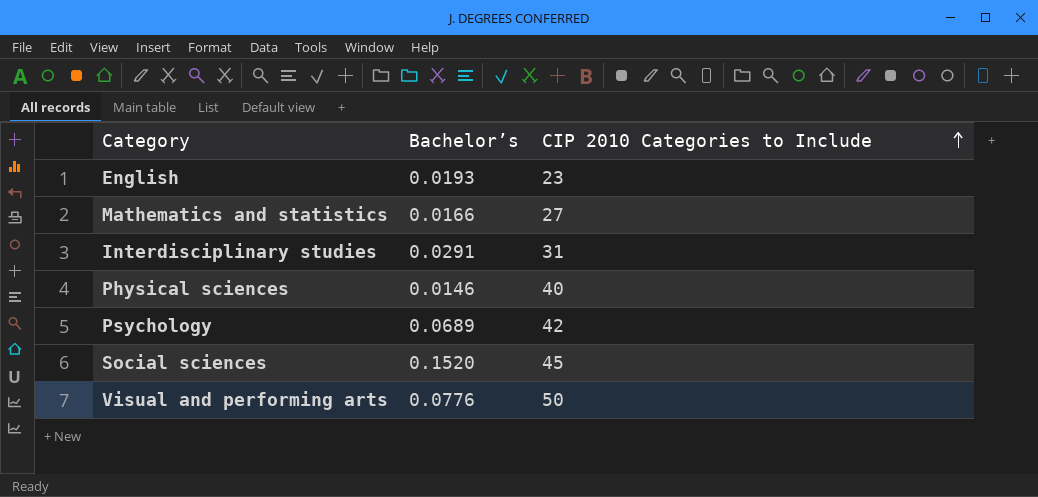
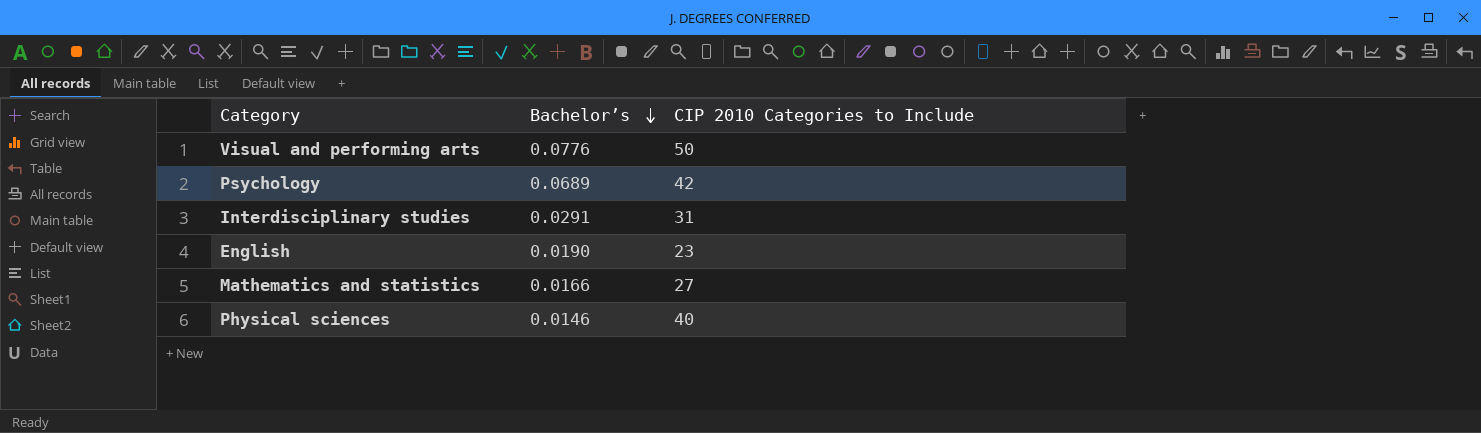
row order: CIP 2010 Categories to Include ascending -> Bachelor’s descending
row Social sciences: 0.1520 | 45 -> none
English | Bachelor’s: 0.0193 -> 0.0190

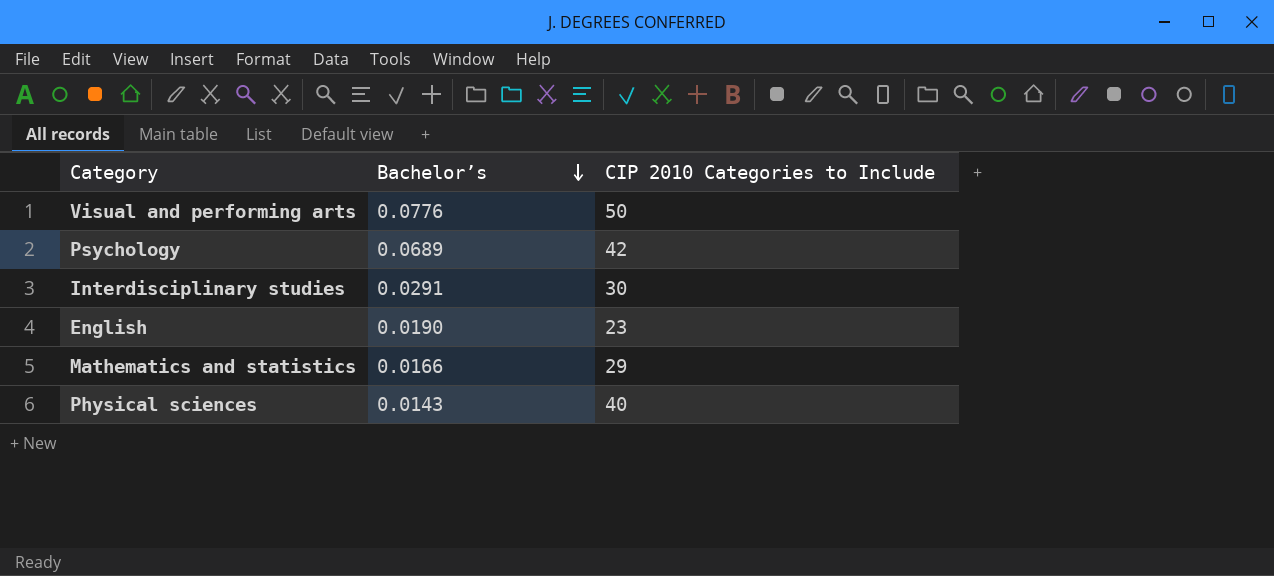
Interdisciplinary studies | CIP 2010 Categories to Include: 31 -> 30
Mathematics and statistics | CIP 2010 Categories to Include: 27 -> 29
Physical sciences | Bachelor’s: 0.0146 -> 0.0143

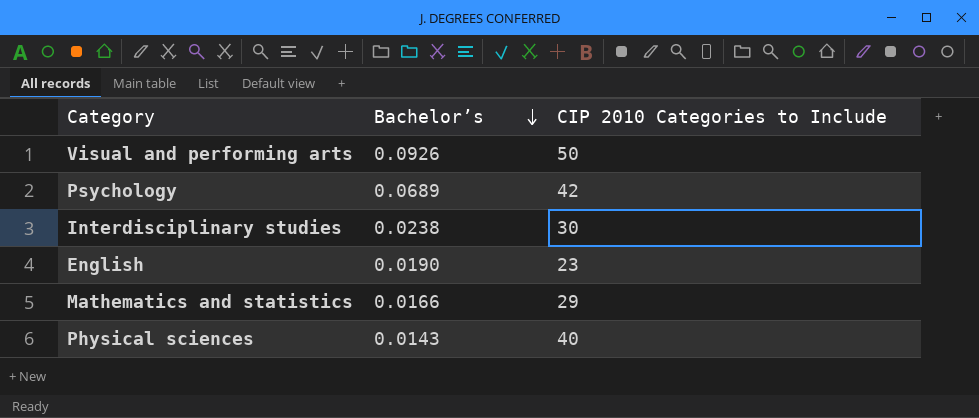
Visual and performing arts | Bachelor’s: 0.0776 -> 0.0926
Interdisciplinary studies | Bachelor’s: 0.0291 -> 0.0238

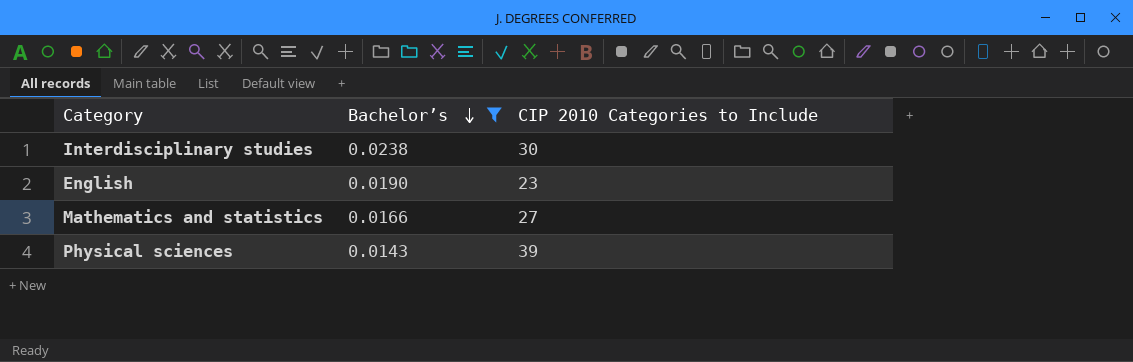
filter: none -> Bachelor’s <= 0.0238
Mathematics and statistics | CIP 2010 Categories to Include: 29 -> 27
Physical sciences | CIP 2010 Categories to Include: 40 -> 39

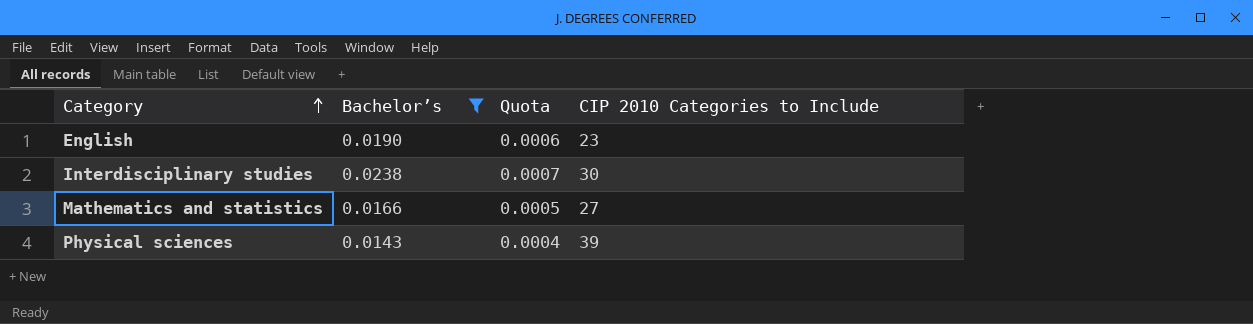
row order: Bachelor’s descending -> Category ascending
column Quota | formula: none -> [Bachelor’s] * 0.03

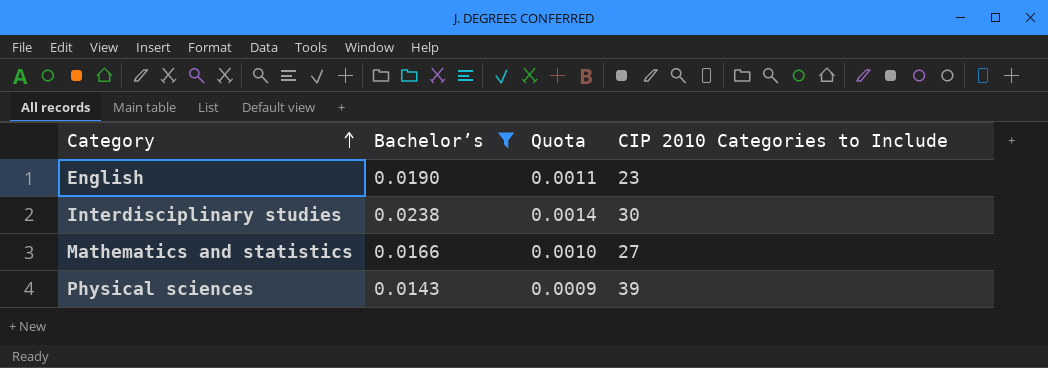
column Quota | formula: [Bachelor’s] * 0.03 -> [Bachelor’s] * 0.06

